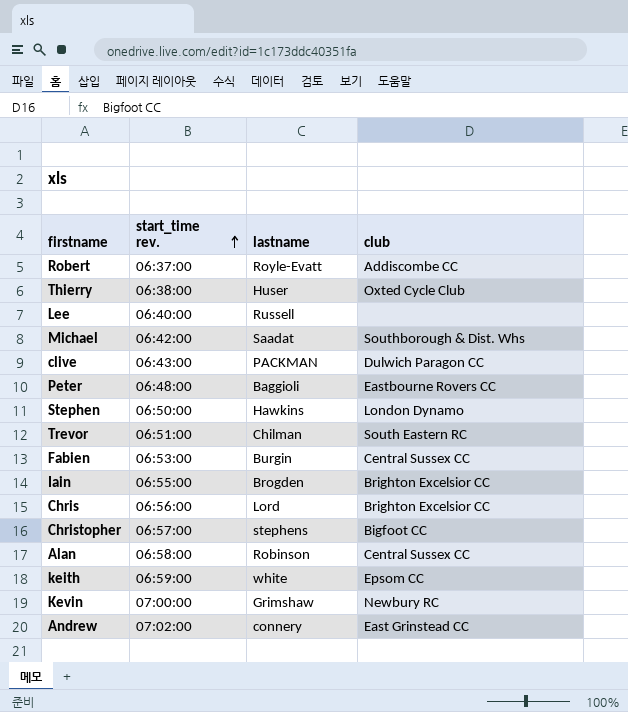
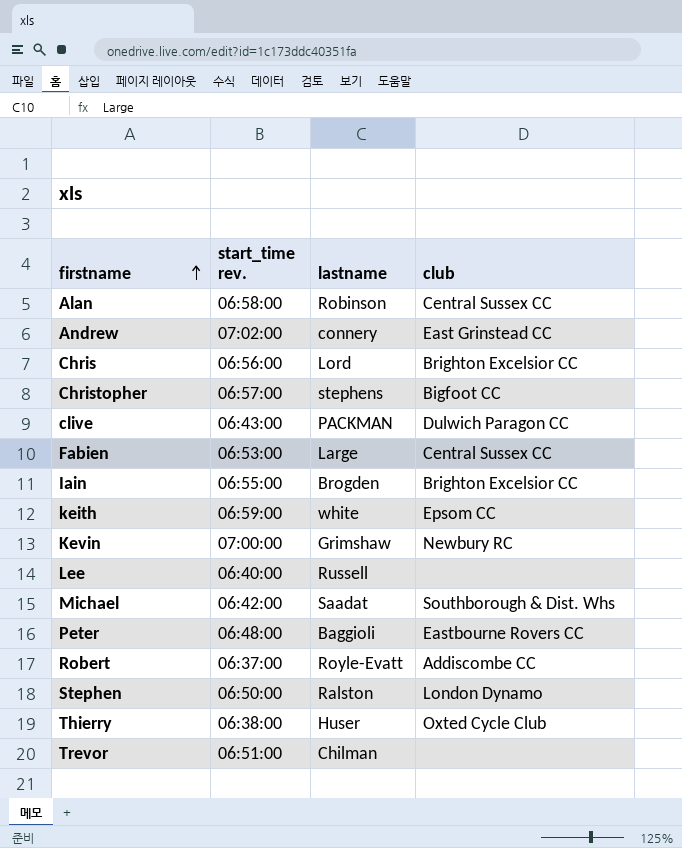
row order: start_time rev. ascending -> firstname ascending
Fabien | lastname: Burgin -> Large
Stephen | lastname: Hawkins -> Ralston
Trevor | club: South Eastern RC -> none

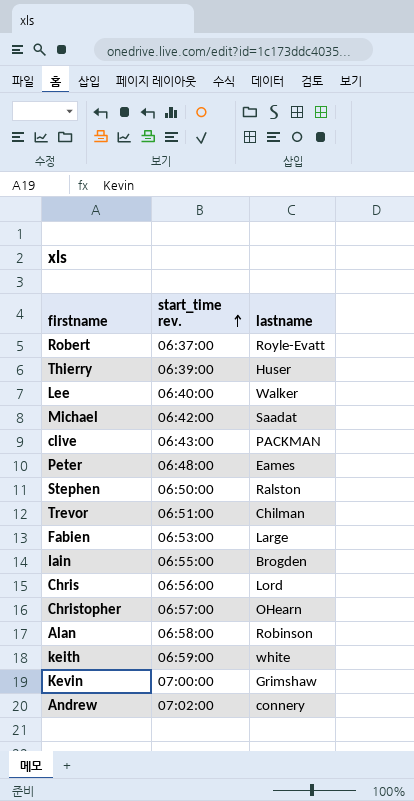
row order: firstname ascending -> start_time rev. ascending
column club | position: 4 -> none
Thierry | start_time rev.: 06:38:00 -> 06:39:00
Lee | lastname: Russell -> Walker
Peter | lastname: Baggioli -> Eames
Christopher | lastname: stephens -> OHearn

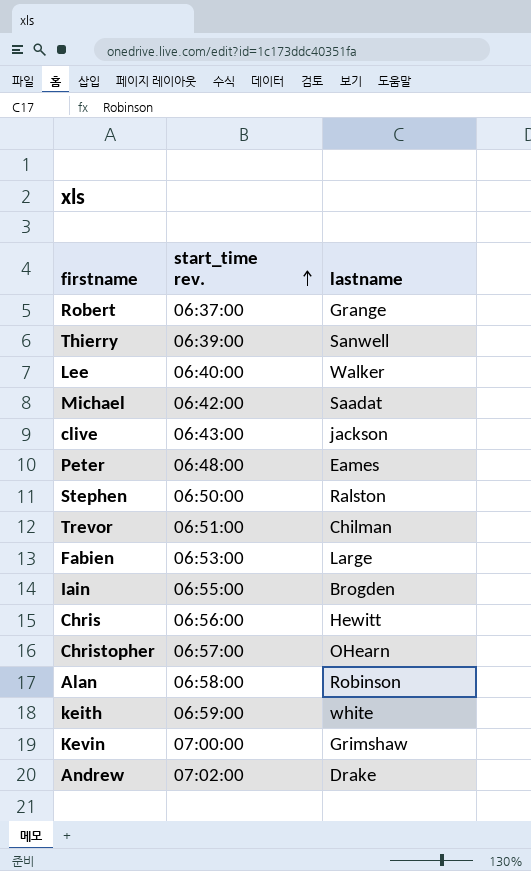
Robert | lastname: Royle-Evatt -> Grange
Thierry | lastname: Huser -> Sanwell
clive | lastname: PACKMAN -> jackson
Chris | lastname: Lord -> Hewitt
Andrew | lastname: connery -> Drake

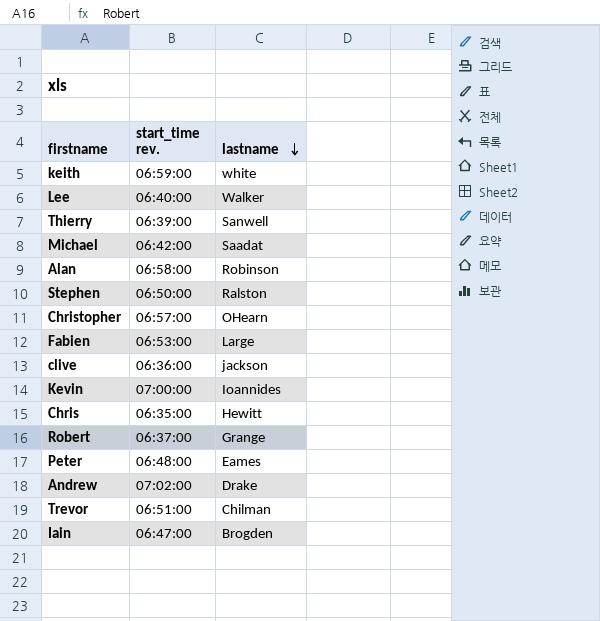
row order: start_time rev. ascending -> lastname descending
clive | start_time rev.: 06:43:00 -> 06:36:00
Kevin | lastname: Grimshaw -> Ioannides
Chris | start_time rev.: 06:56:00 -> 06:35:00
Iain | start_time rev.: 06:55:00 -> 06:47:00

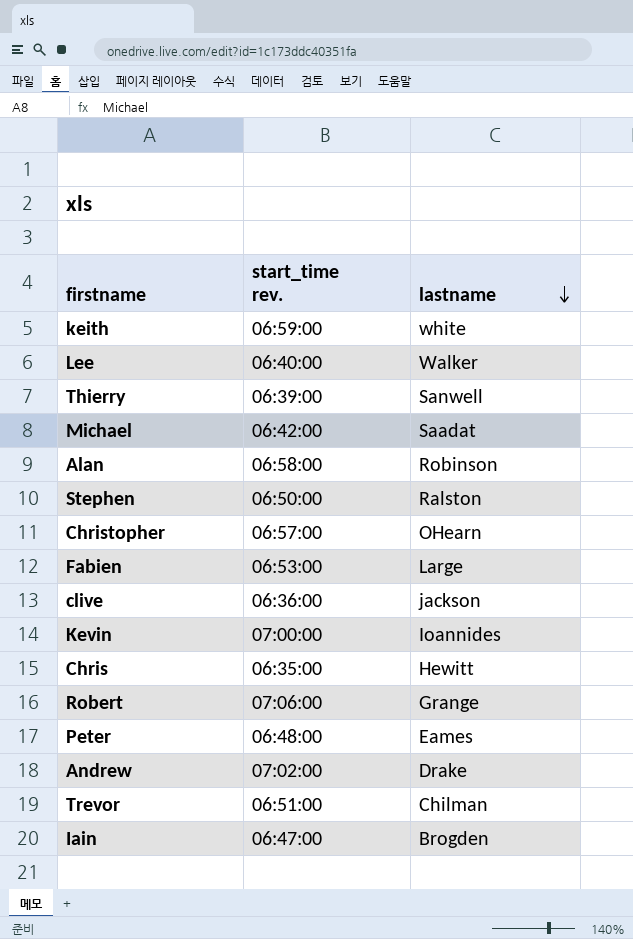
Robert | start_time rev.: 06:37:00 -> 07:06:00

